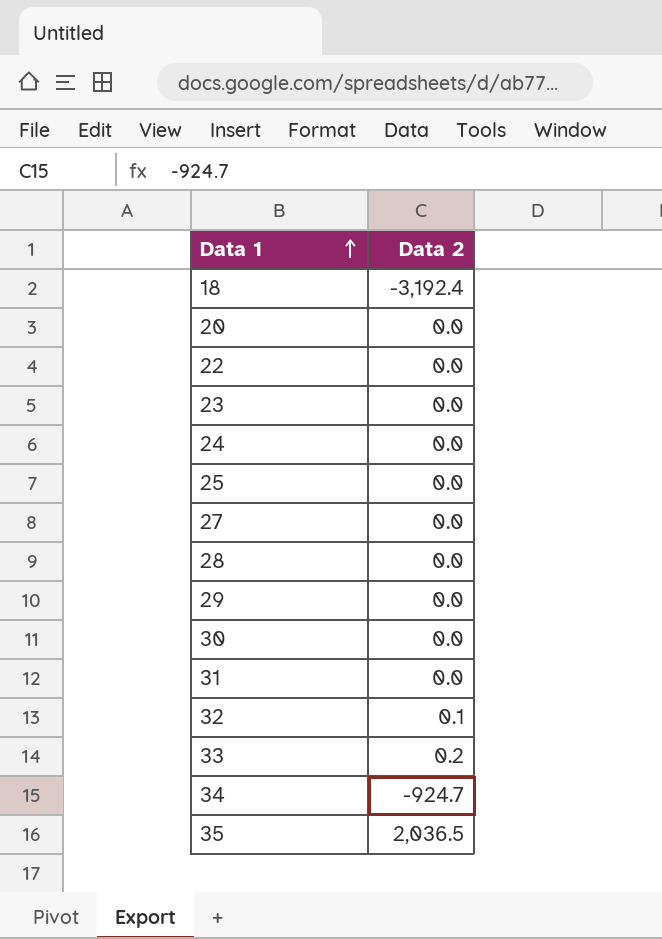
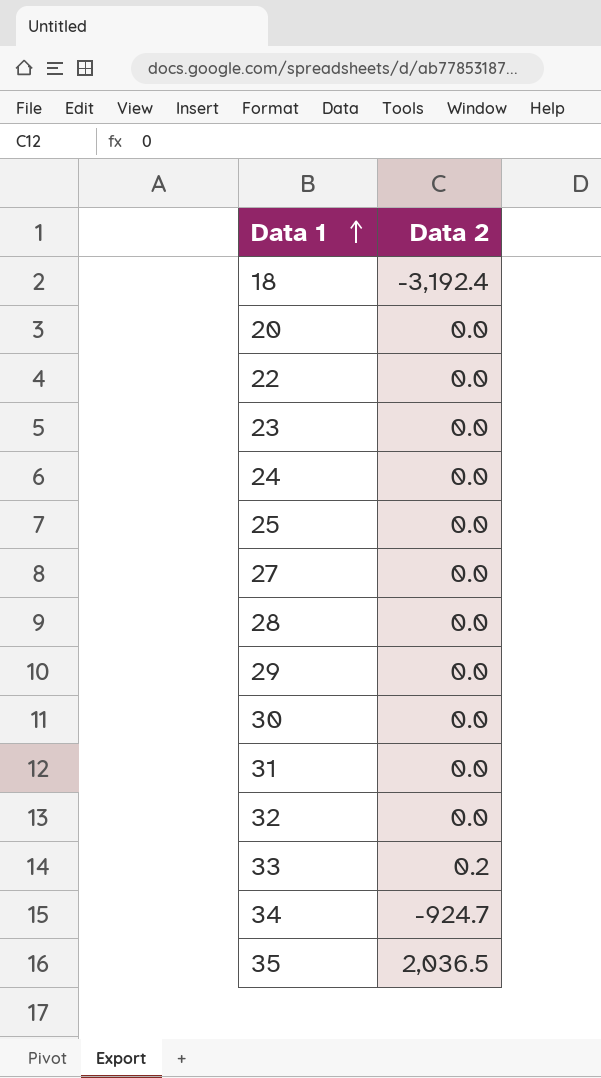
32 | Data 2: 0.1 -> 0.0

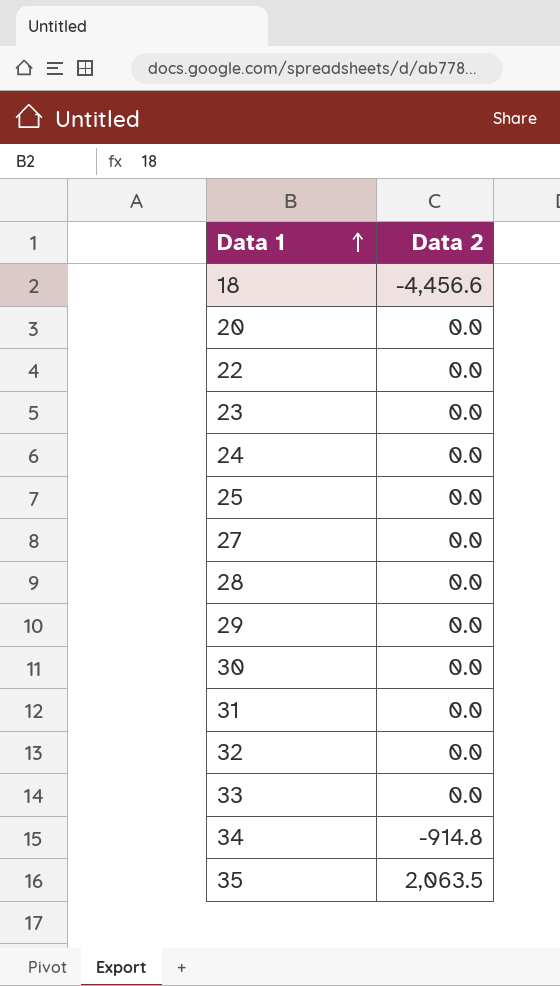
18 | Data 2: -3,192.4 -> -4,456.6
33 | Data 2: 0.2 -> 0.0
34 | Data 2: -924.7 -> -914.8
35 | Data 2: 2,036.5 -> 2,063.5

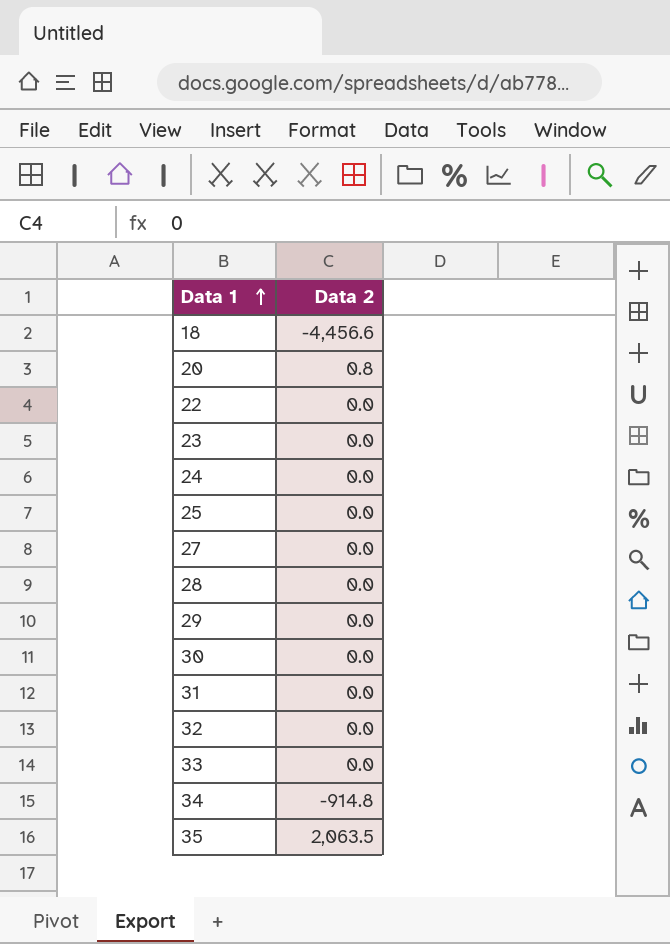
20 | Data 2: 0.0 -> 0.8

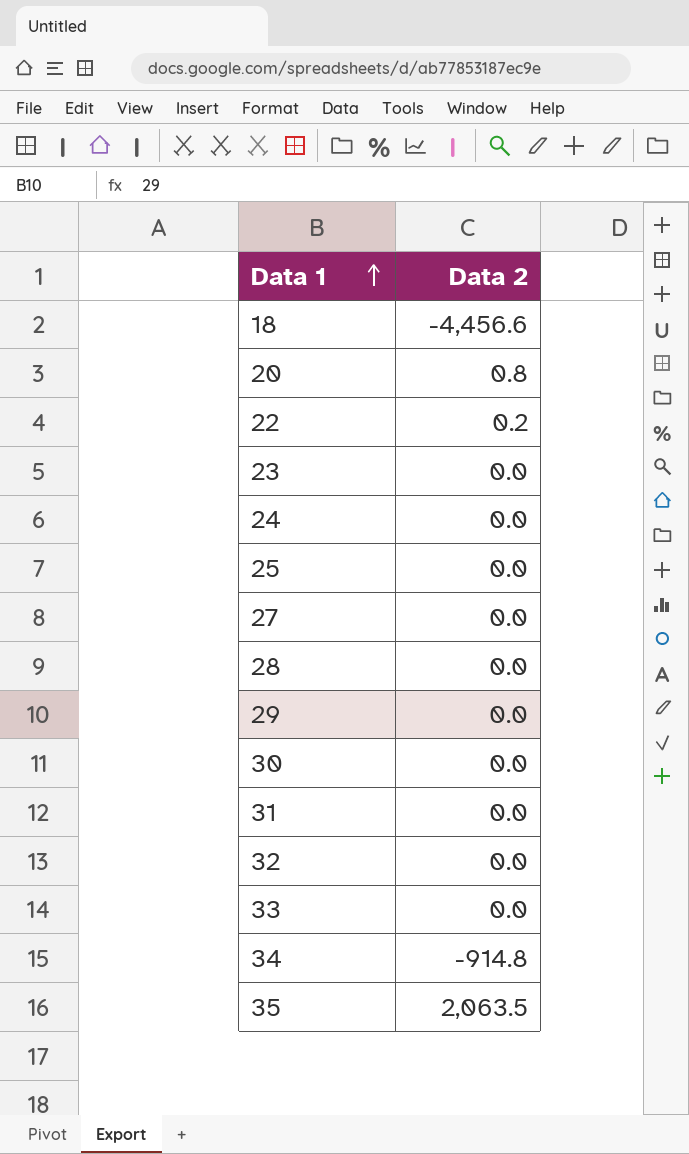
22 | Data 2: 0.0 -> 0.2

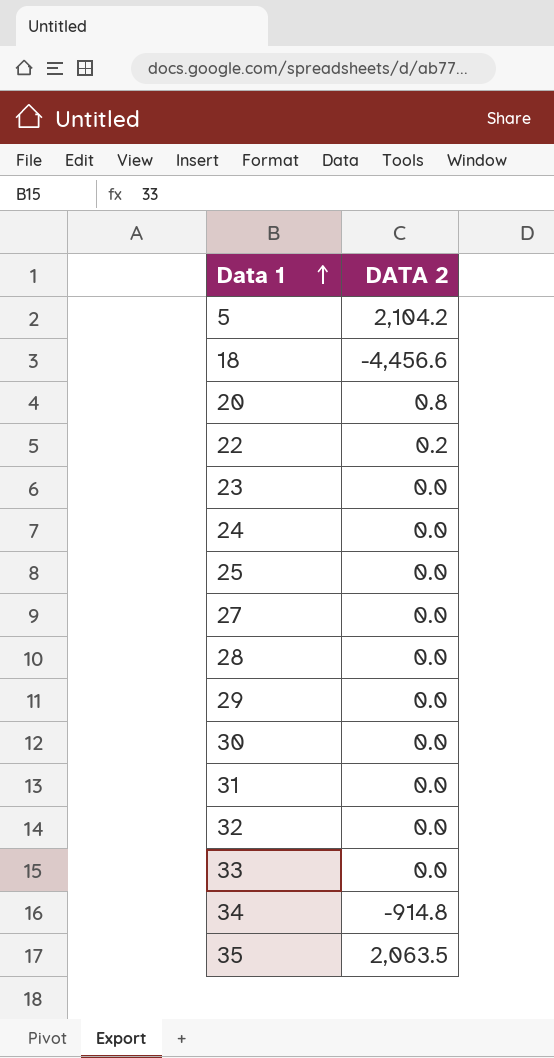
column name: Data 2 -> DATA 2
row 5: none -> 2,104.2

